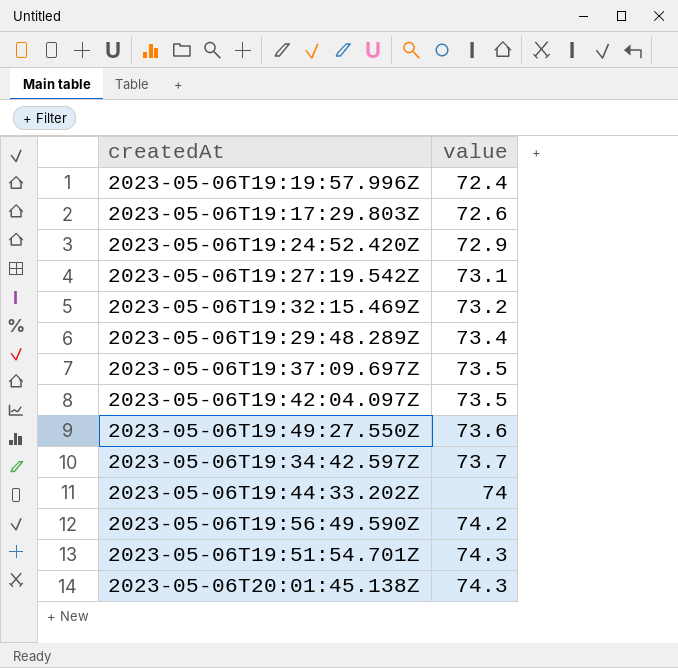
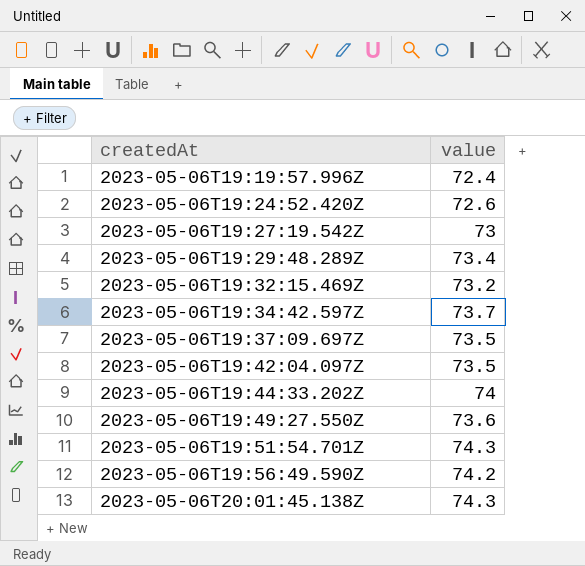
row order: value ascending -> createdAt ascending
row 2023-05-06T19:17:29.803Z: 72.6 -> none
2023-05-06T19:24:52.420Z | value: 72.9 -> 72.6
2023-05-06T19:27:19.542Z | value: 73.1 -> 73

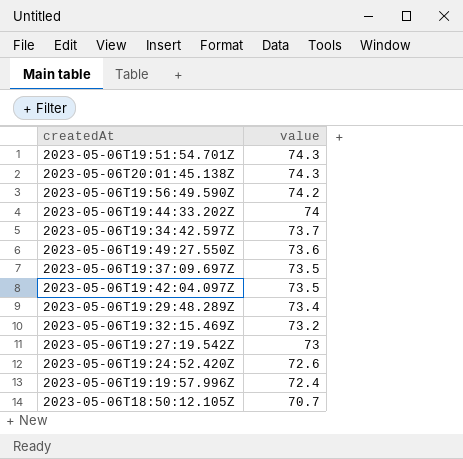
row order: createdAt ascending -> value descending
row 2023-05-06T18:50:12.105Z: none -> 70.7

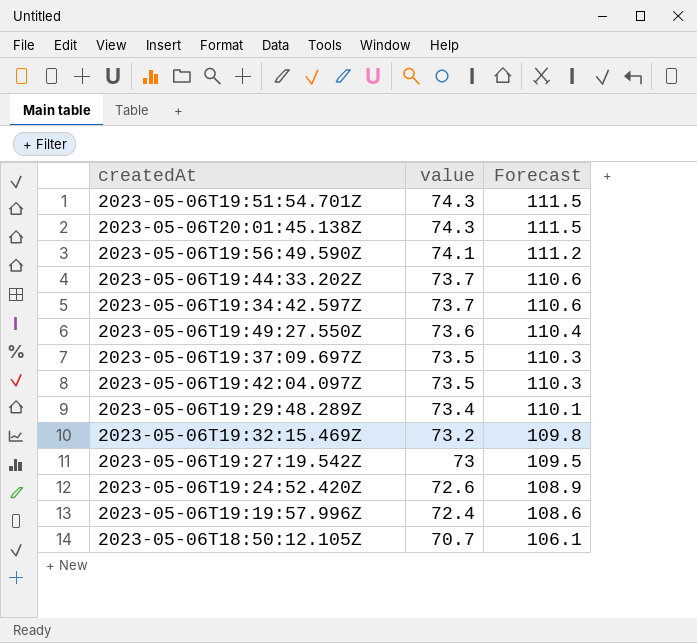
column Forecast | formula: none -> [value] * 1.5
2023-05-06T19:56:49.590Z | value: 74.2 -> 74.1
2023-05-06T19:44:33.202Z | value: 74 -> 73.7

